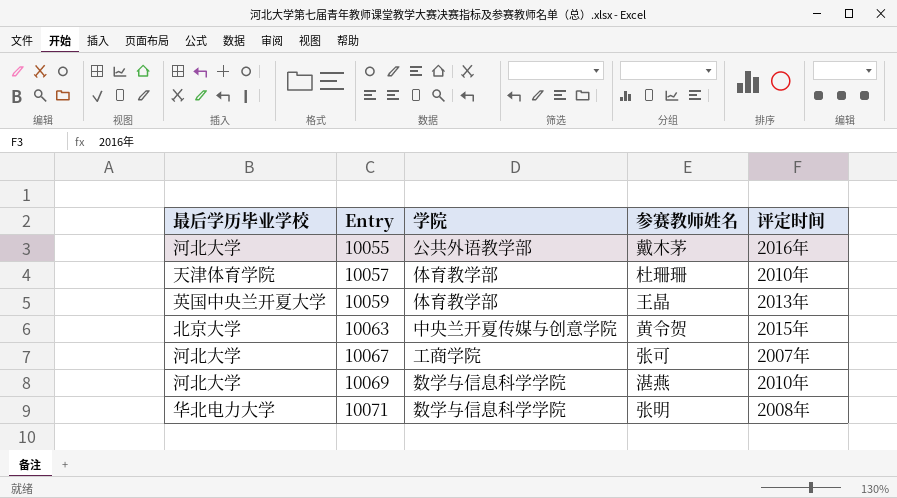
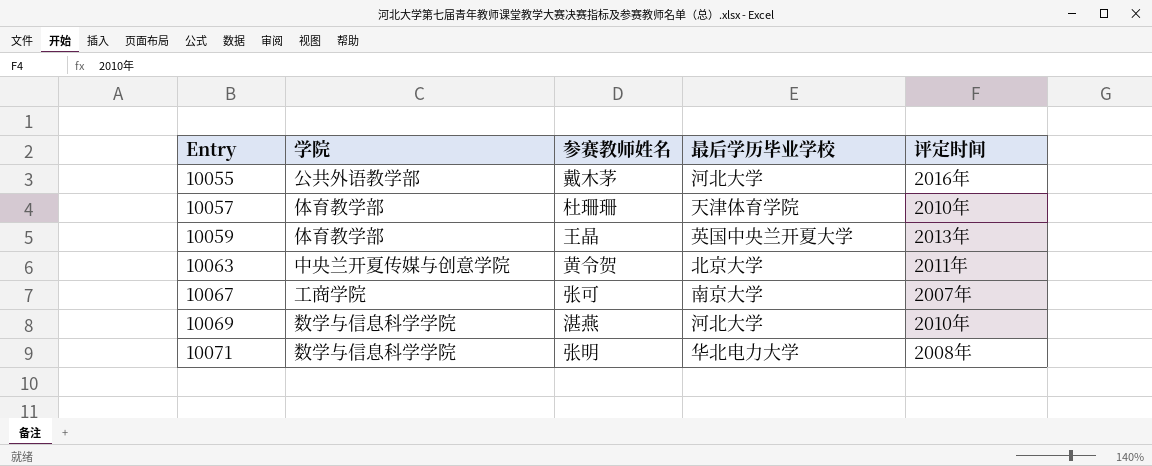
column 最后学历毕业学校 | position: 1 -> 4
10063 | 评定时间: 2015年 -> 2011年
10067 | 最后学历毕业学校: 河北大学 -> 南京大学

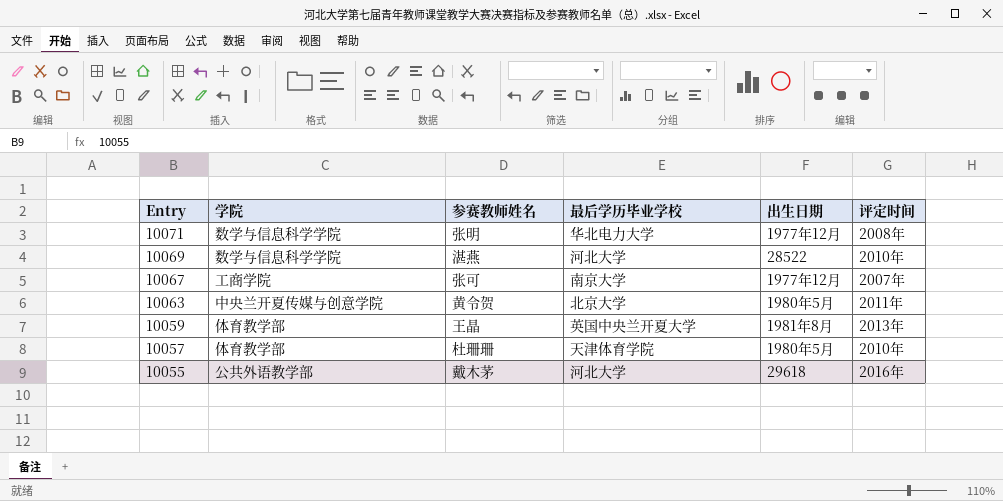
row order: Entry ascending -> Entry descending
column 出生日期 | position: none -> 5

